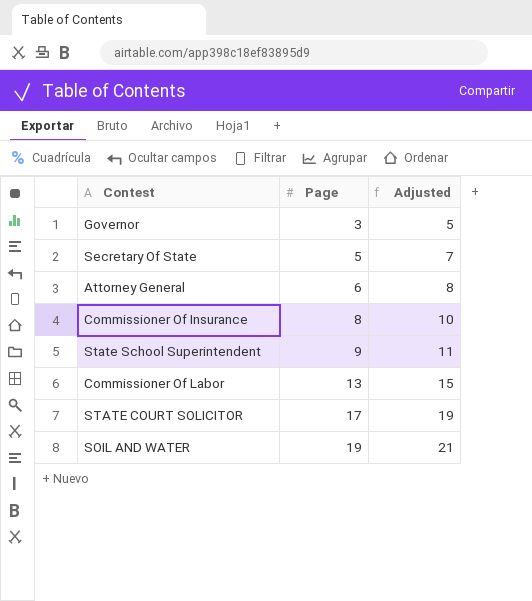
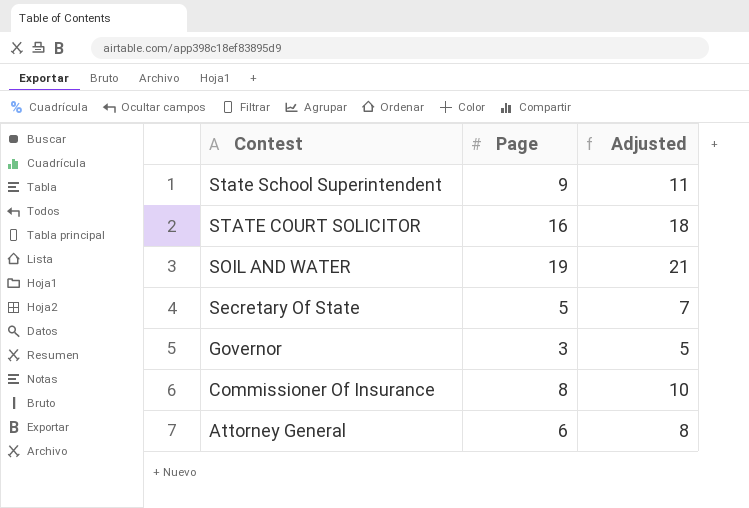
row order: Page ascending -> Contest descending
row Commissioner Of Labor: 13 | 15 -> none
STATE COURT SOLICITOR | Page: 17 -> 16
STATE COURT SOLICITOR | Adjusted: 19 -> 18

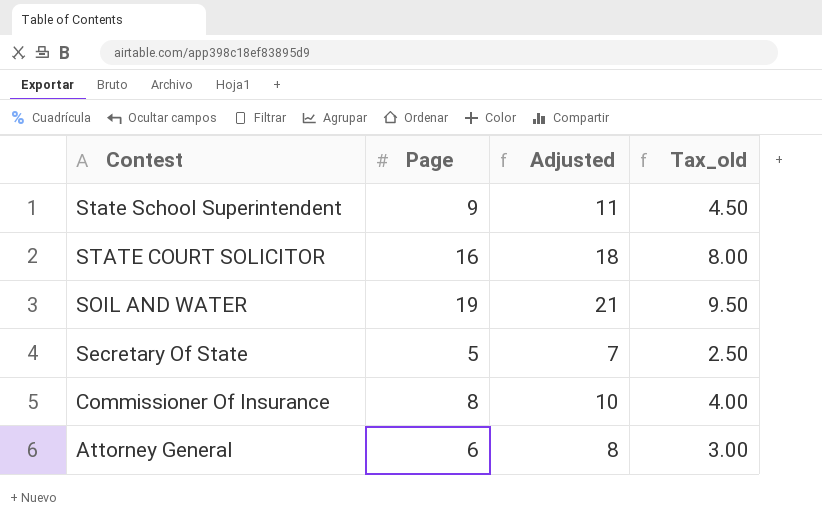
column Tax_old | formula: none -> [Page] * 0.5
row Governor: 3 | 5 -> none

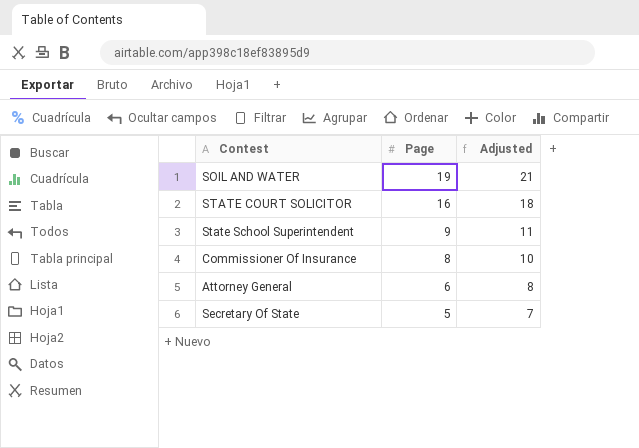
row order: Contest descending -> Page descending
column Tax_old | formula: [Page] * 0.5 -> none

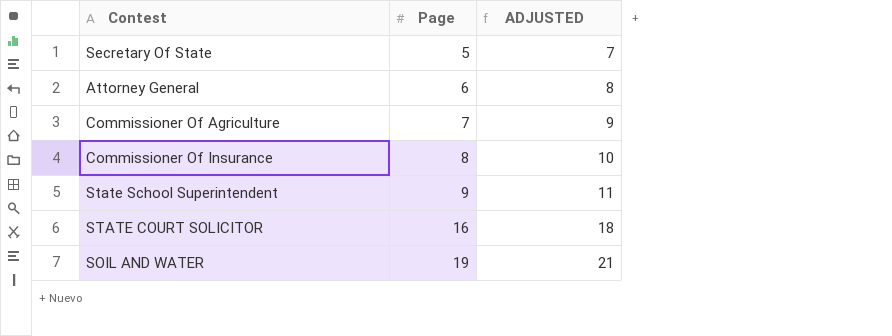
row order: Page descending -> Page ascending
column name: Adjusted -> ADJUSTED
row Commissioner Of Agriculture: none -> 7 | 9

